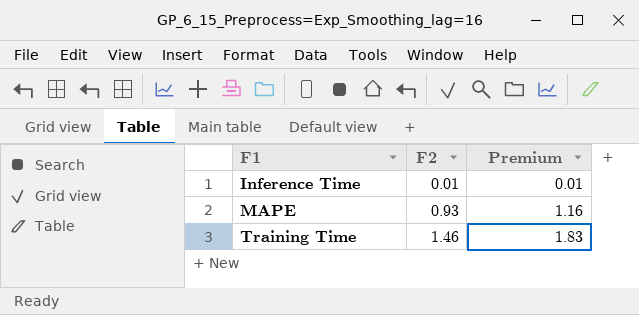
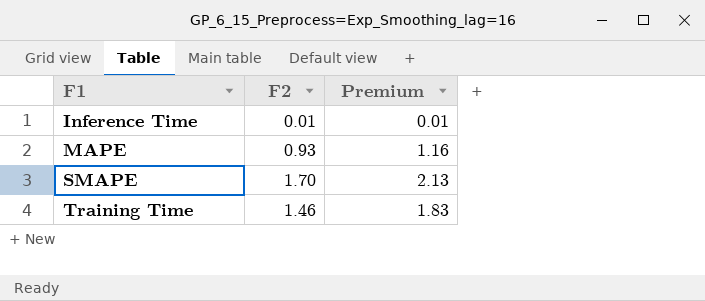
row SMAPE: none -> 1.70 | 2.13

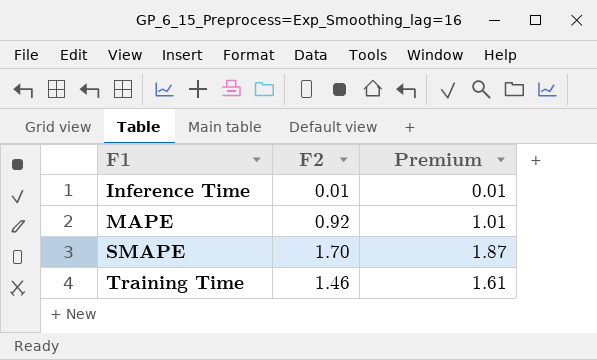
column Premium | formula: [F2] * 1.25 -> [F2] * 1.1
MAPE | F2: 0.93 -> 0.92

